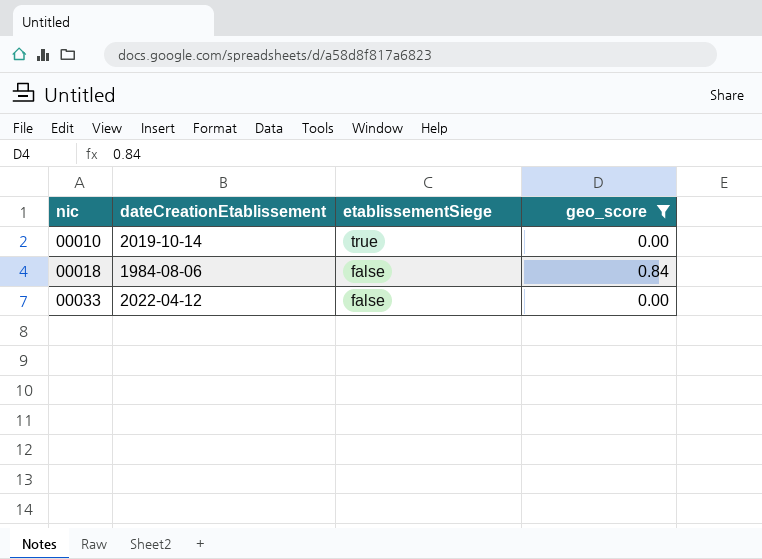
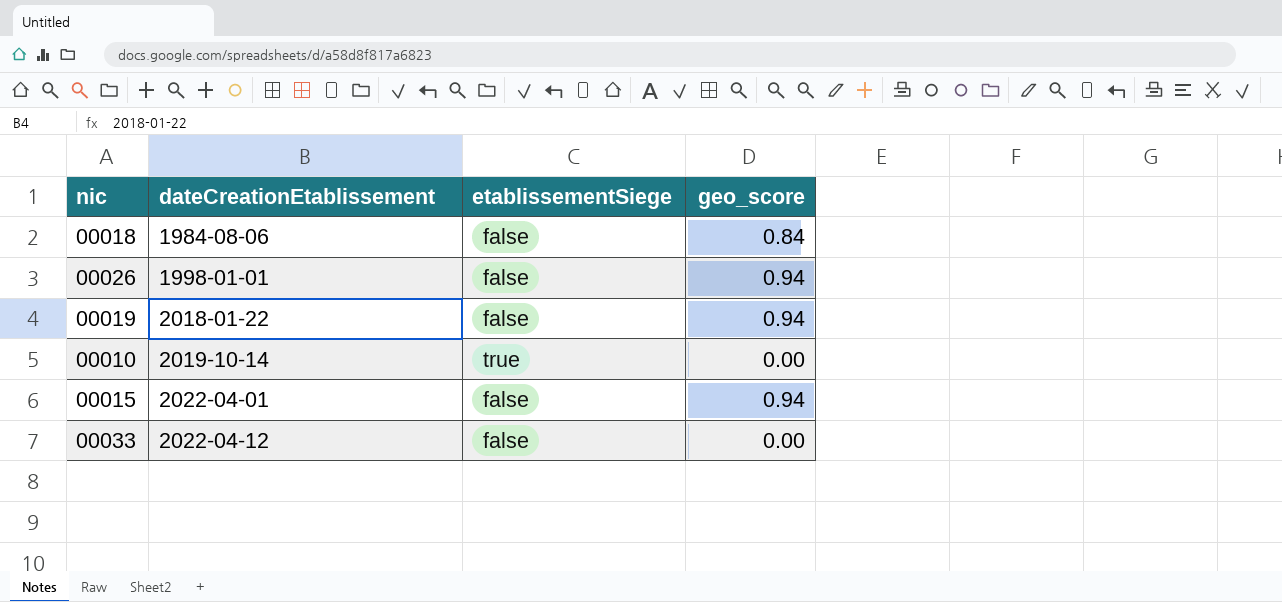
filter: geo_score != 0.94 -> none
row order: nic ascending -> dateCreationEtablissement ascending

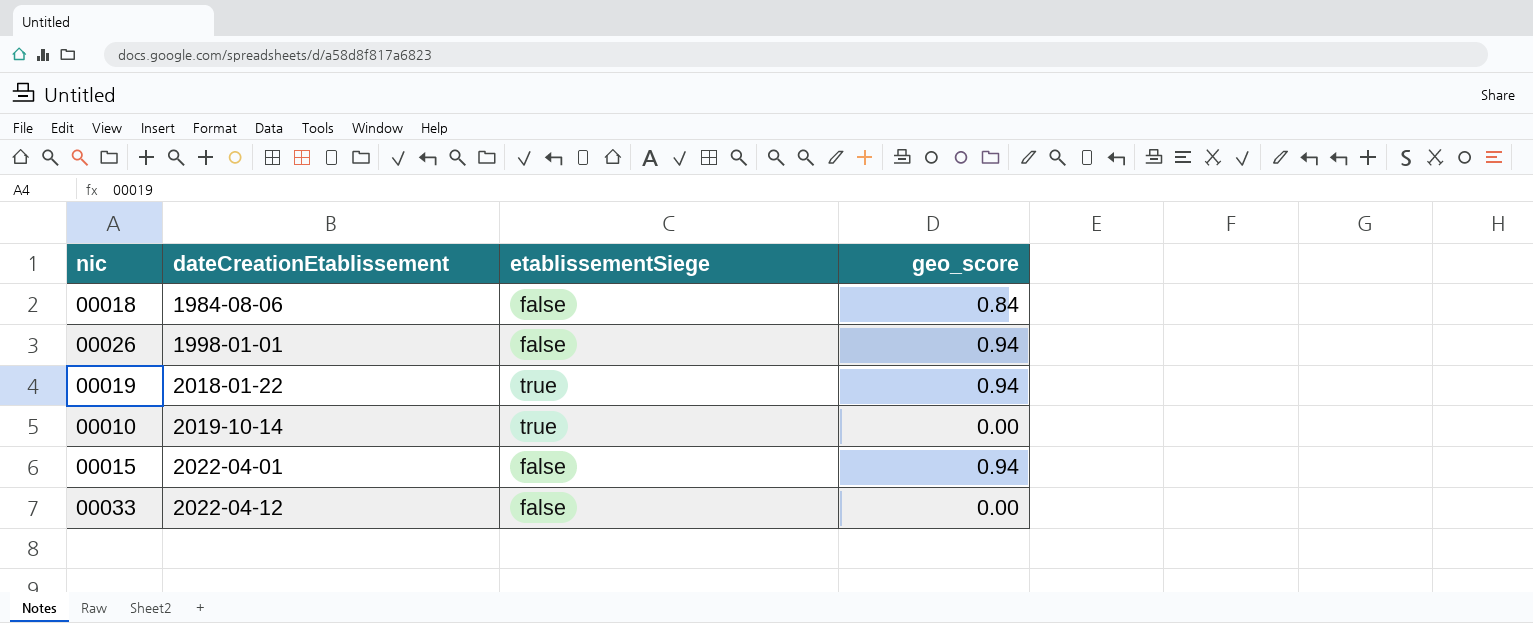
00019 | etablissementSiege: false -> true

